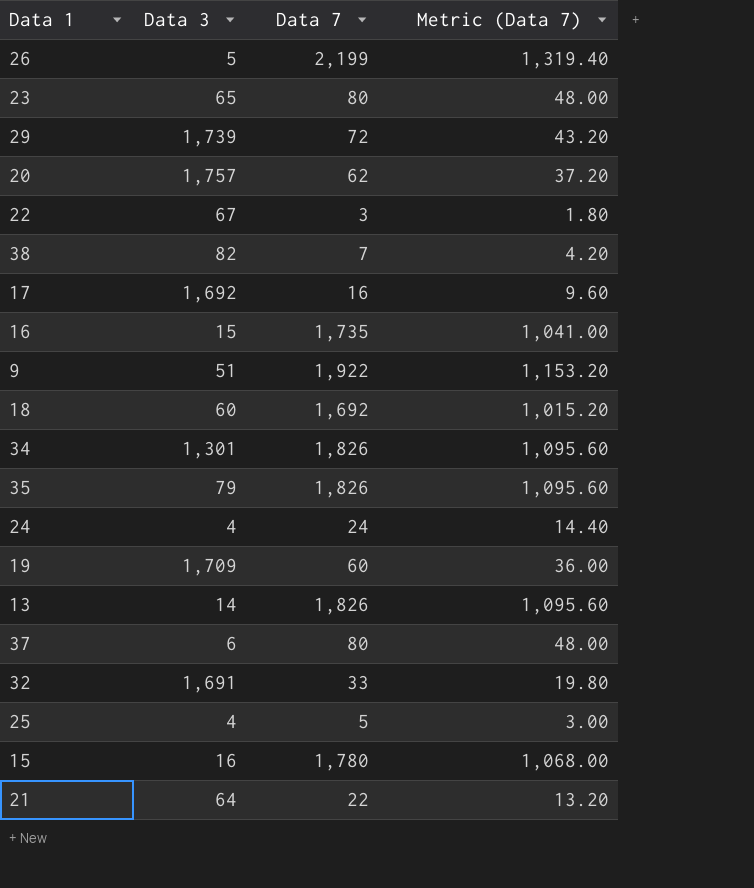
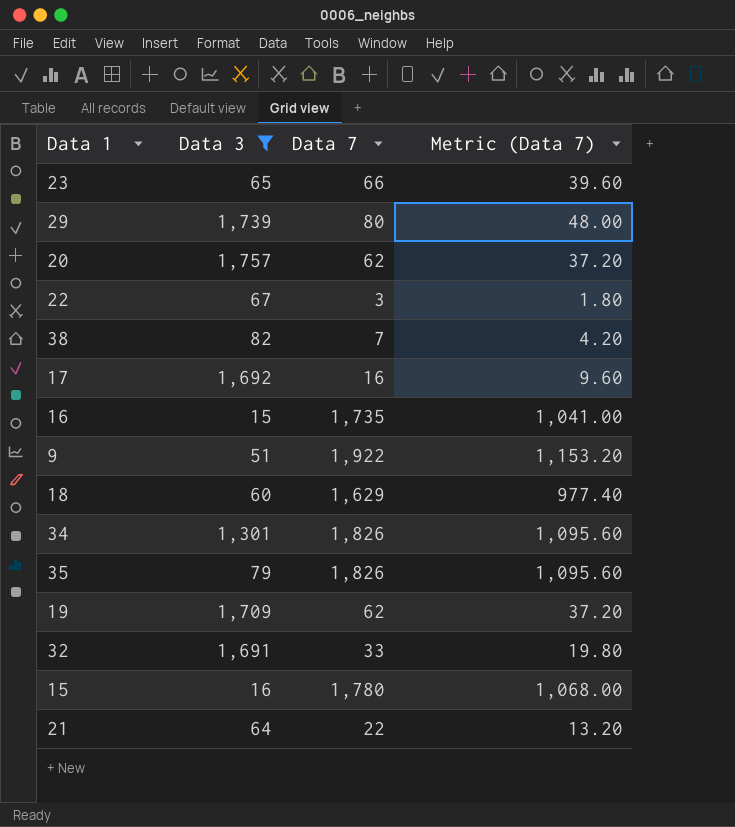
filter: none -> Data 3 >= 15
23 | Data 7: 80 -> 66
23 | Metric (Data 7): 48.00 -> 39.60
29 | Data 7: 72 -> 80
29 | Metric (Data 7): 43.20 -> 48.00
18 | Data 7: 1,692 -> 1,629
18 | Metric (Data 7): 1,015.20 -> 977.40
19 | Data 7: 60 -> 62
19 | Metric (Data 7): 36.00 -> 37.20

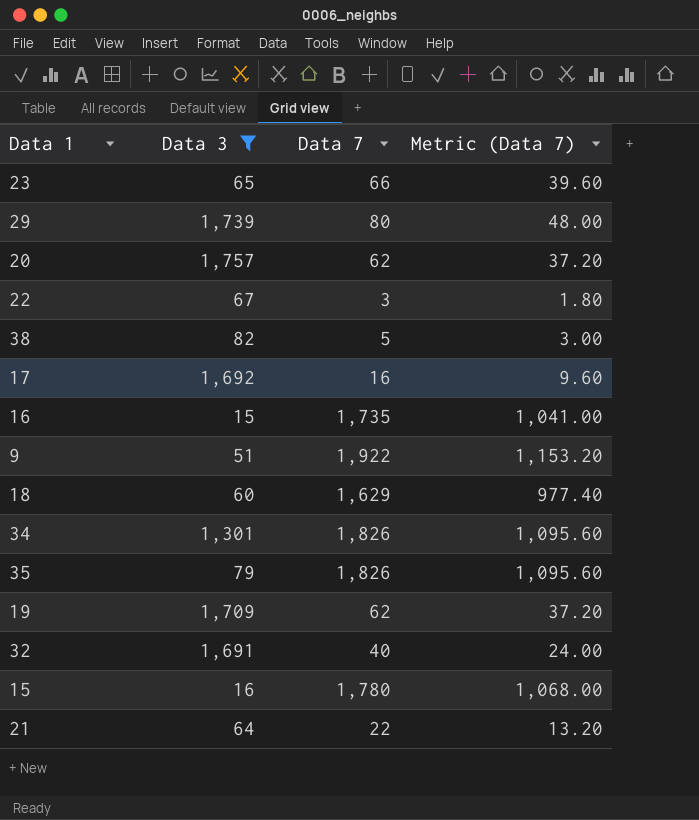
38 | Data 7: 7 -> 5
38 | Metric (Data 7): 4.20 -> 3.00
32 | Data 7: 33 -> 40
32 | Metric (Data 7): 19.80 -> 24.00

